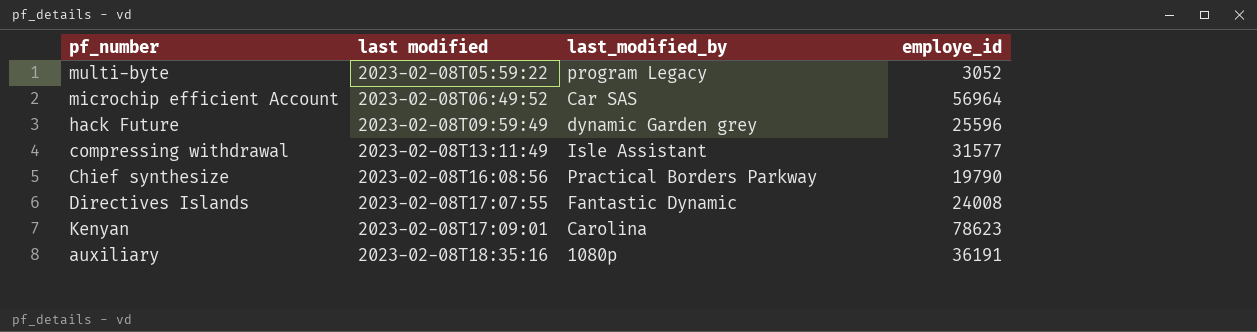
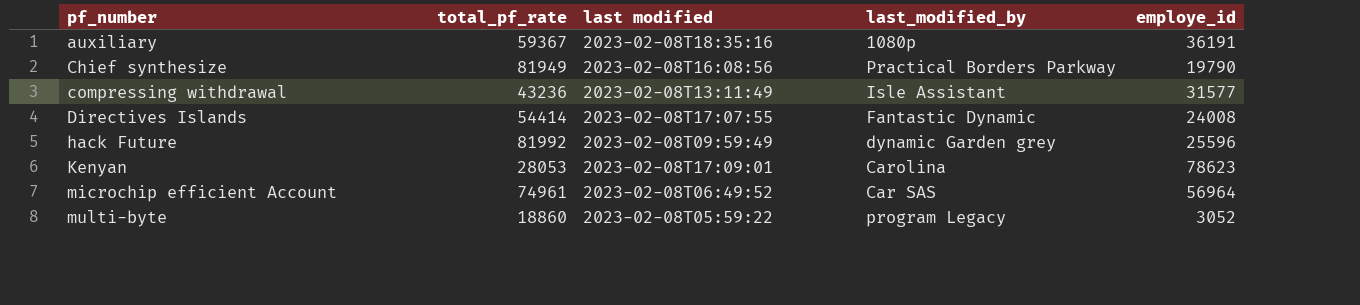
row order: last modified ascending -> pf_number ascending
column total_pf_rate | position: none -> 2

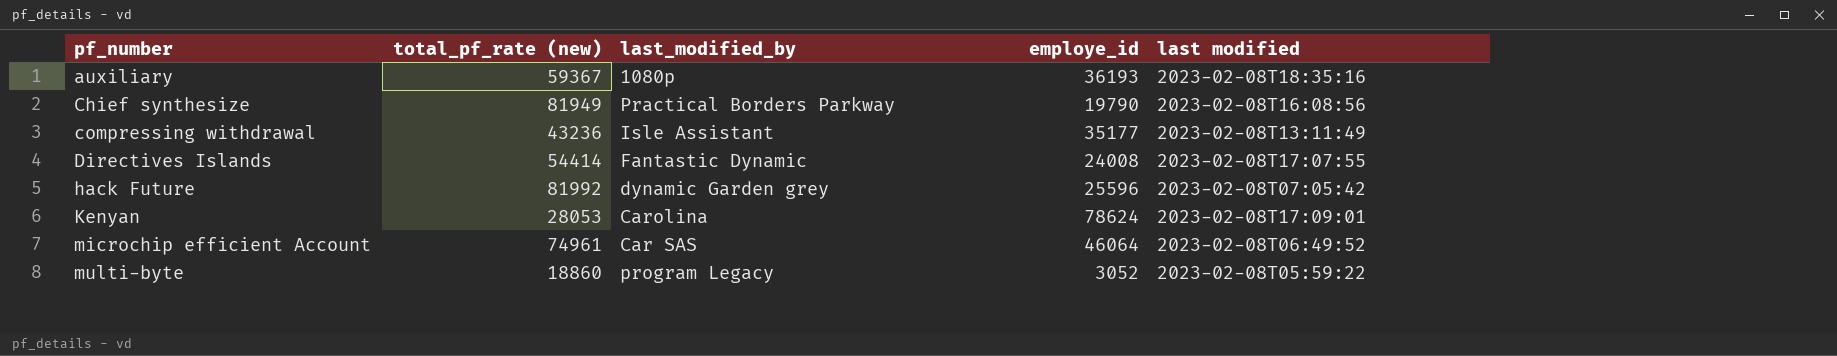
column name: total_pf_rate -> total_pf_rate (new)
column last modified | position: 3 -> 5
auxiliary | employe_id: 36191 -> 36193
compressing withdrawal | employe_id: 31577 -> 35177
hack Future | last modified: 2023-02-08T09:59:49 -> 2023-02-08T07:05:42
Kenyan | employe_id: 78623 -> 78624
microchip efficient Account | employe_id: 56964 -> 46064

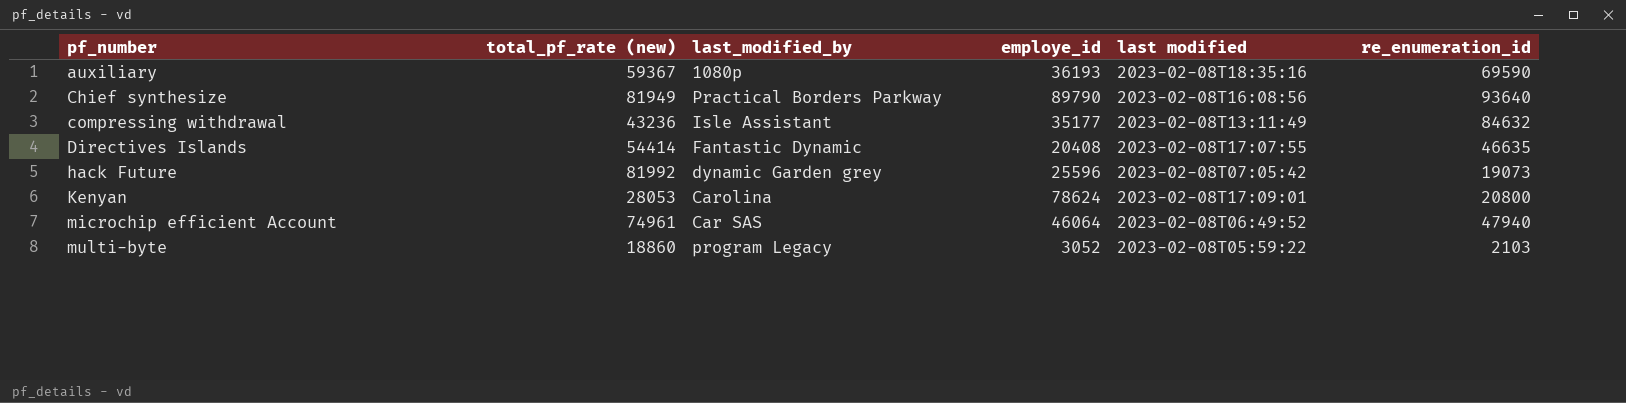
column re_enumeration_id | position: none -> 6
Chief synthesize | employe_id: 19790 -> 89790
Directives Islands | employe_id: 24008 -> 20408

